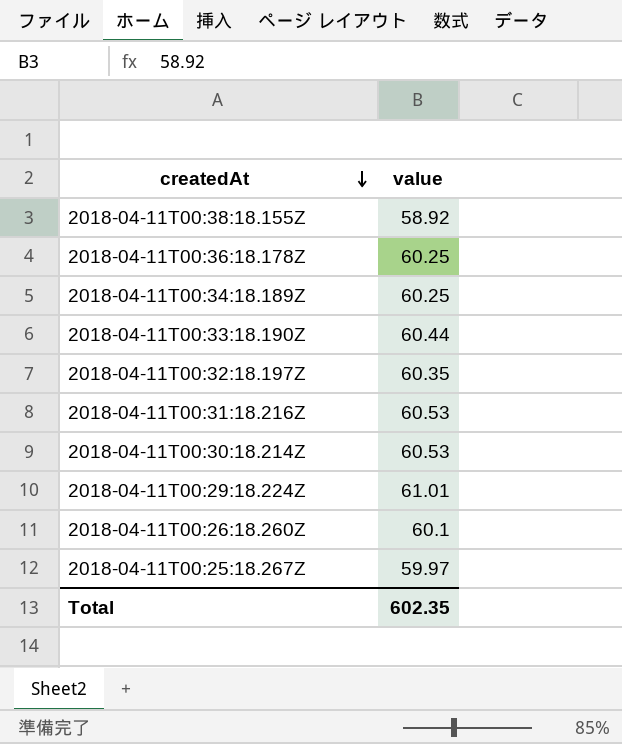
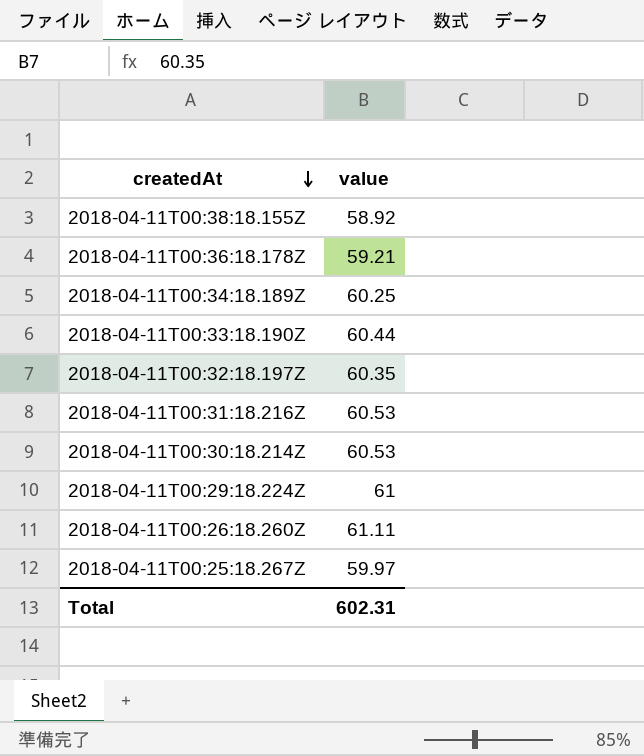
2018-04-11T00:36:18.178Z | value: 60.25 -> 59.21
2018-04-11T00:29:18.224Z | value: 61.01 -> 61
2018-04-11T00:26:18.260Z | value: 60.1 -> 61.11
Total | value: 602.35 -> 602.31

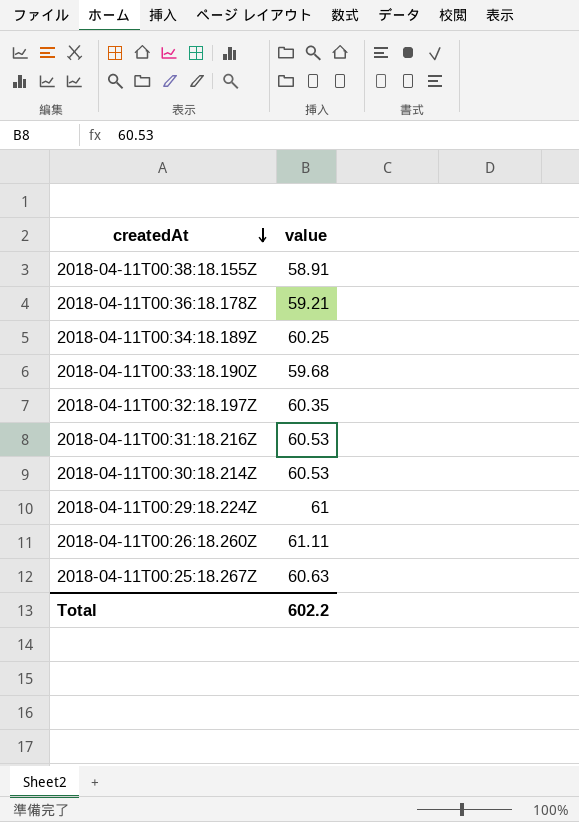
2018-04-11T00:38:18.155Z | value: 58.92 -> 58.91
2018-04-11T00:33:18.190Z | value: 60.44 -> 59.68
2018-04-11T00:25:18.267Z | value: 59.97 -> 60.63
Total | value: 602.31 -> 602.2

